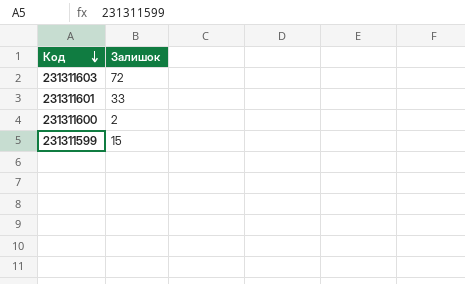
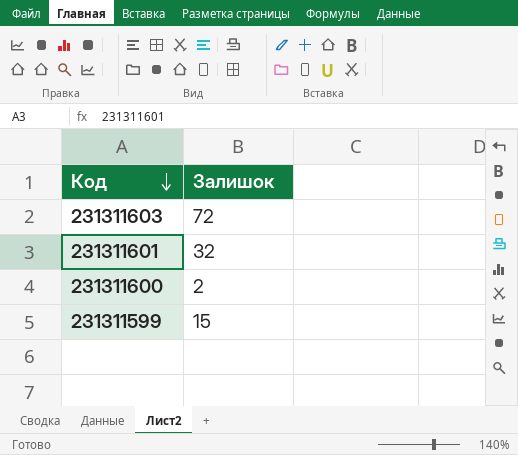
231311601 | Залишок: 33 -> 32

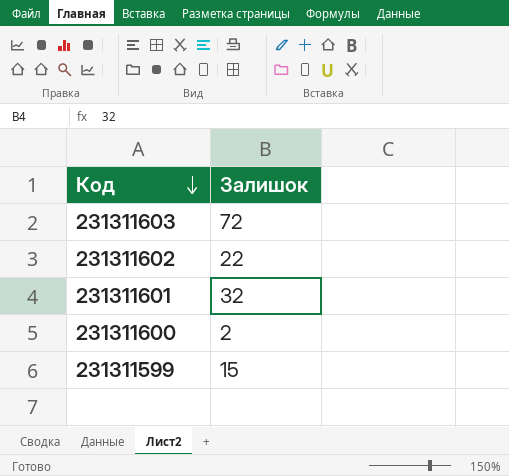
row 231311602: none -> 22

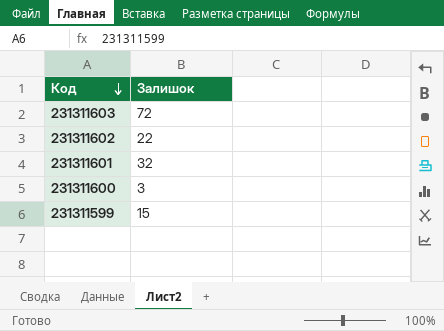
231311600 | Залишок: 2 -> 3

